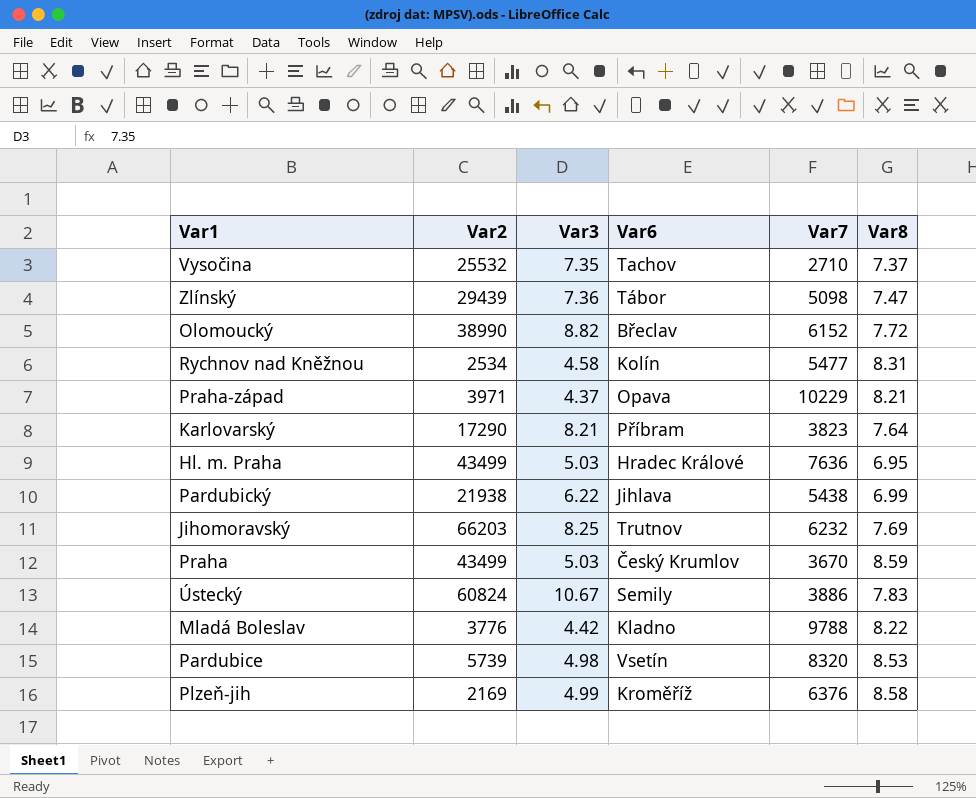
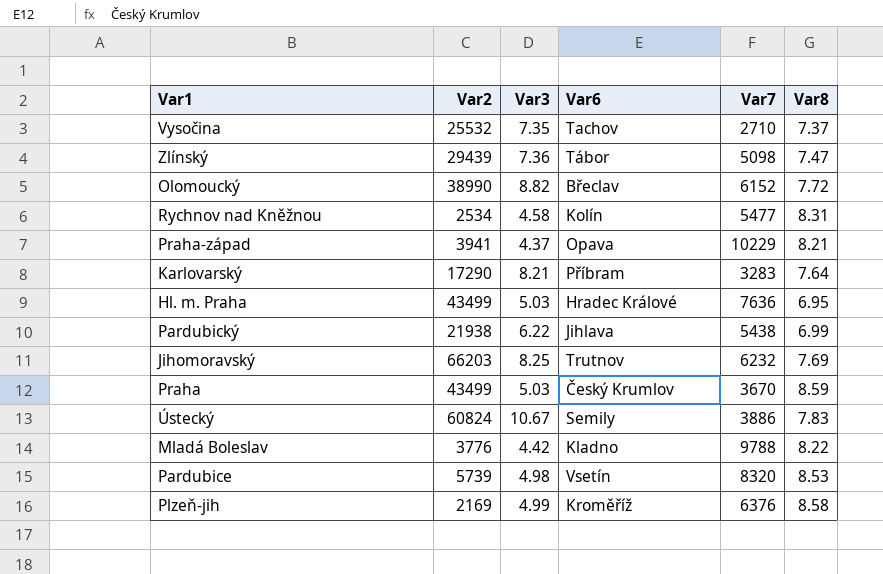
Praha-západ | Var2: 3971 -> 3941
Karlovarský | Var7: 3823 -> 3283

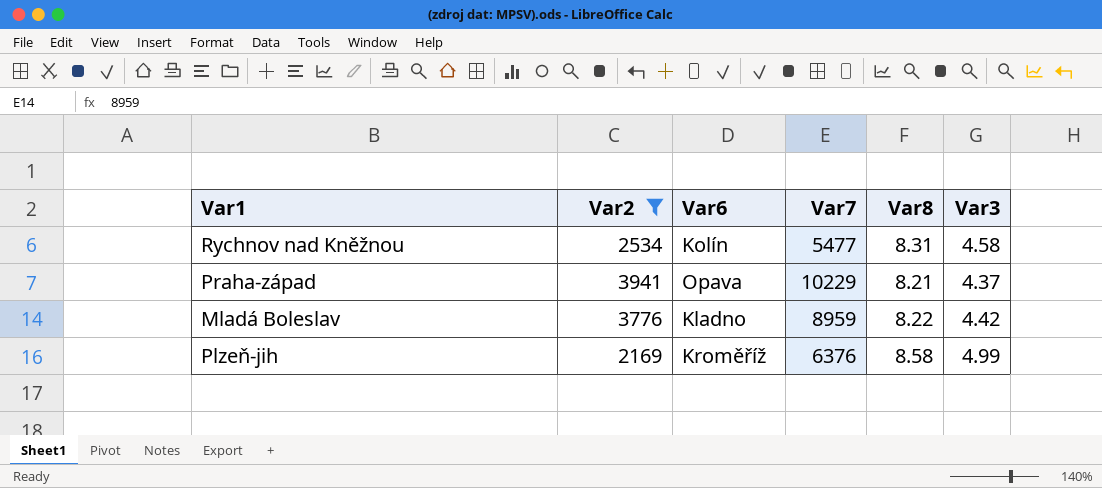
filter: none -> Var2 <= 3941
column Var3 | position: 3 -> 6
Mladá Boleslav | Var7: 9788 -> 8959

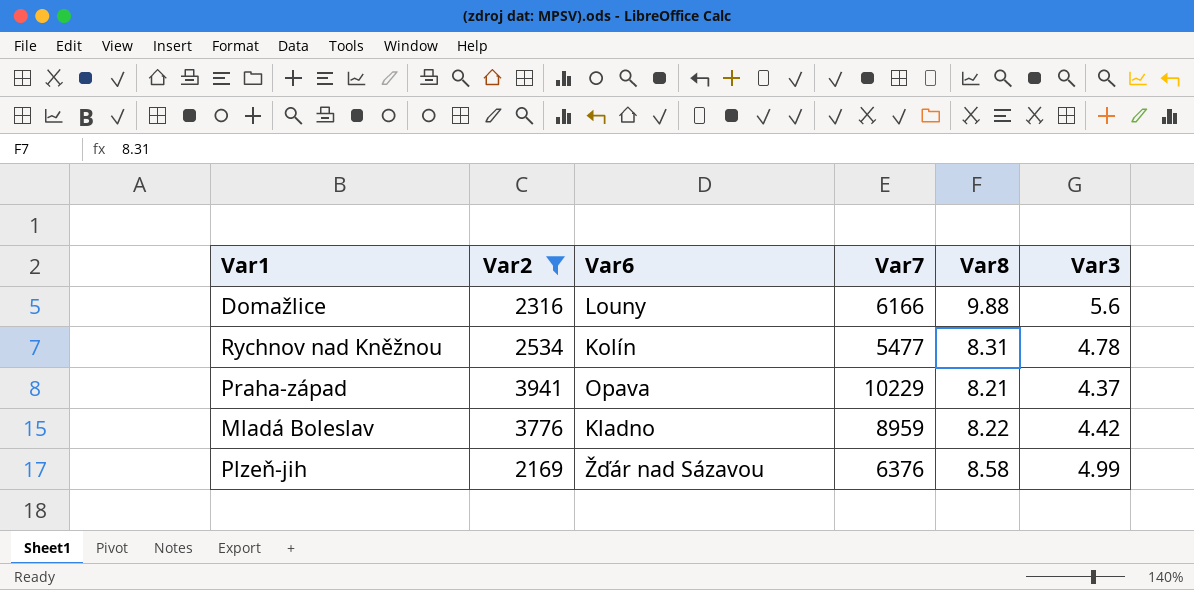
row Domažlice: none -> 2316 | Louny | 6166 | 9.88 | 5.6
Rychnov nad Kněžnou | Var3: 4.58 -> 4.78
Plzeň-jih | Var6: Kroměříž -> Žďár nad Sázavou

